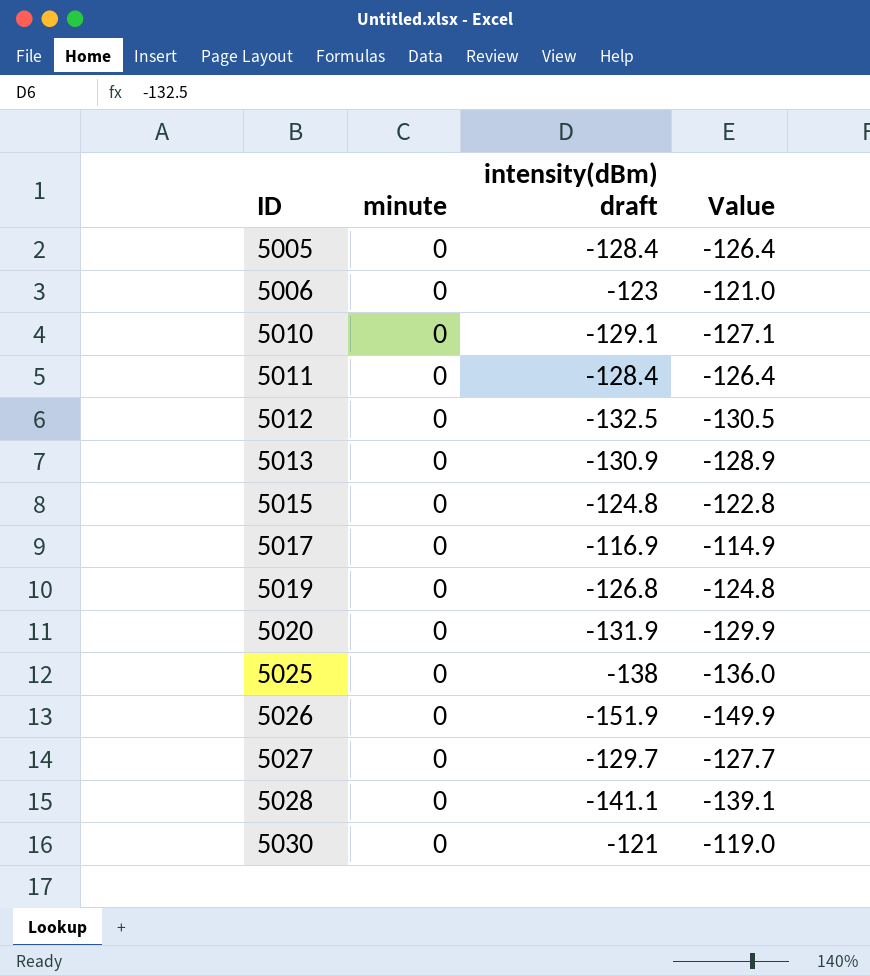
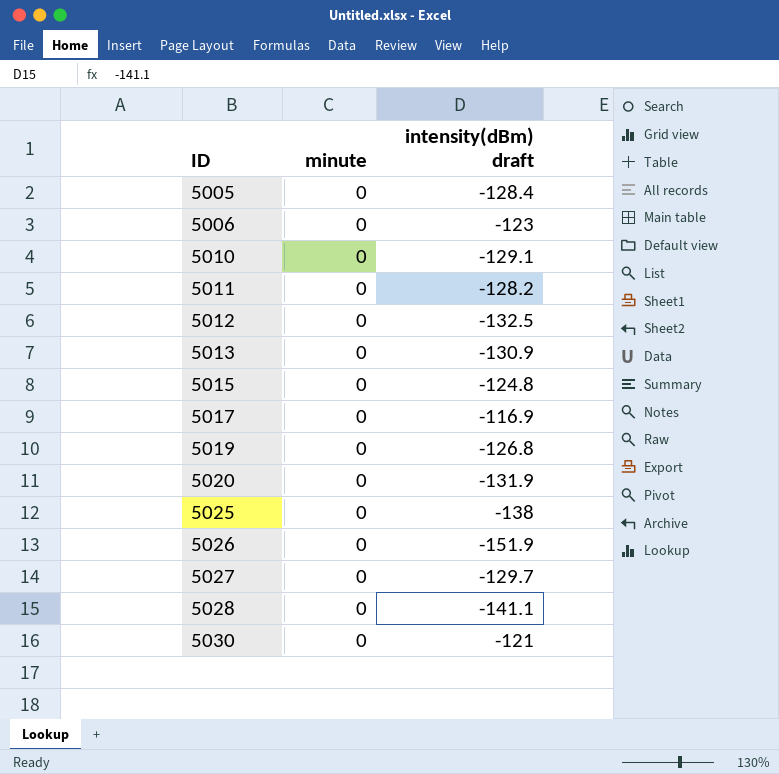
column Value | formula: [intensity(dBm) draft] + 2 -> none
5011 | intensity(dBm) draft: -128.4 -> -128.2

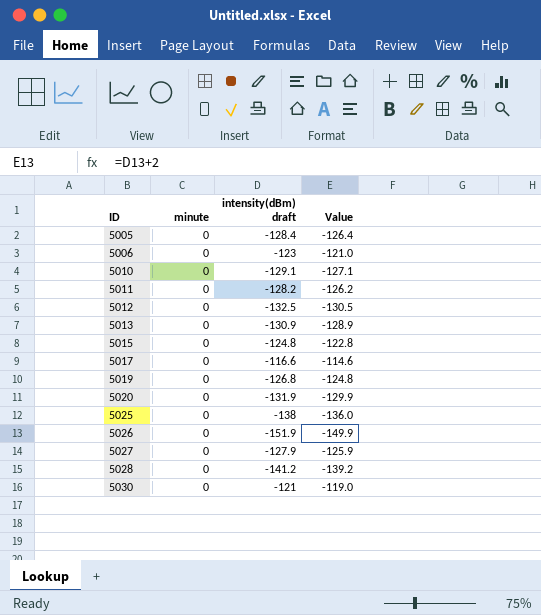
column Value | formula: none -> [intensity(dBm) draft] + 2
5017 | intensity(dBm) draft: -116.9 -> -116.6
5027 | intensity(dBm) draft: -129.7 -> -127.9
5028 | intensity(dBm) draft: -141.1 -> -141.2

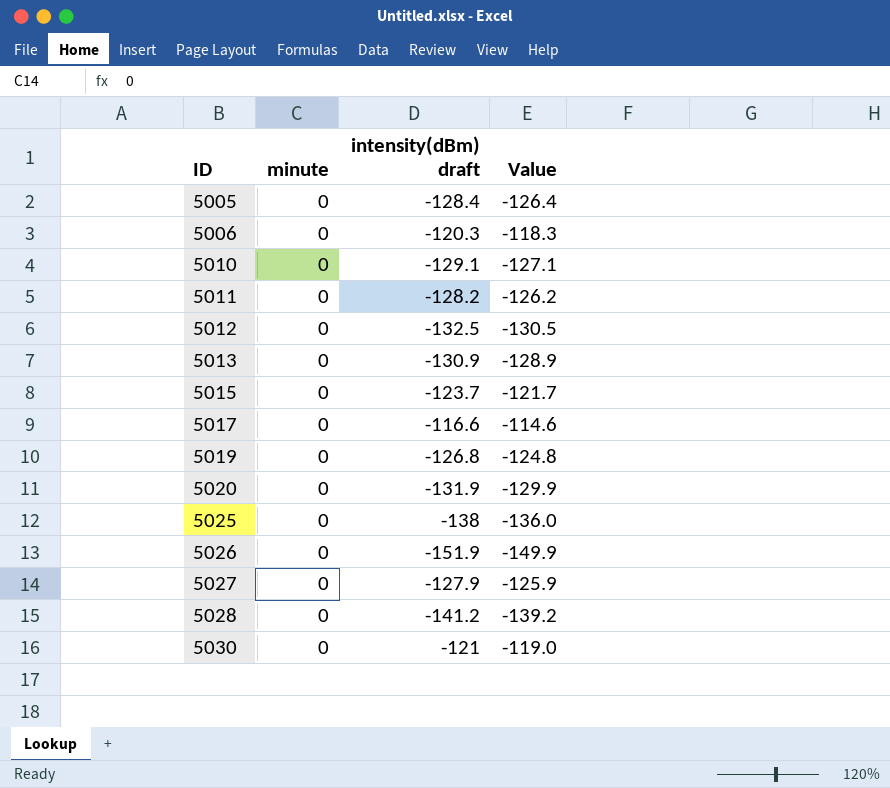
5006 | intensity(dBm) draft: -123 -> -120.3
5006 | Value: -121.0 -> -118.3
5015 | intensity(dBm) draft: -124.8 -> -123.7
5015 | Value: -122.8 -> -121.7

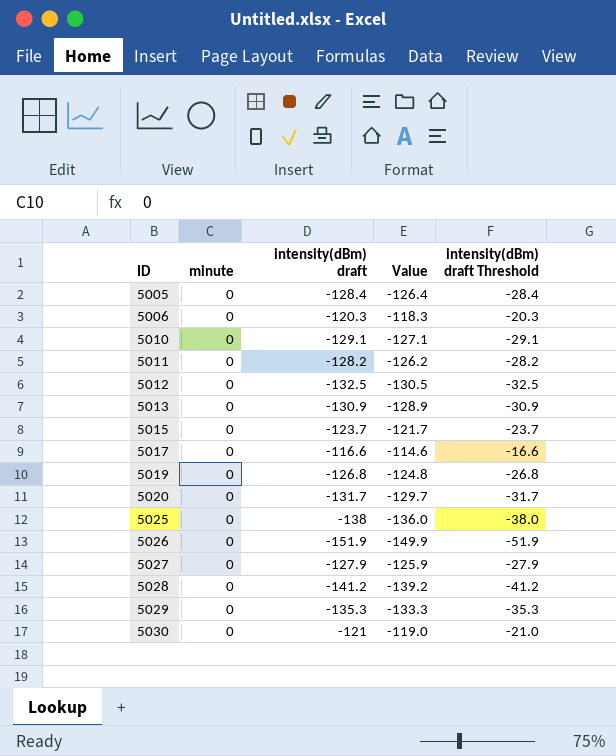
column intensity(dBm) draft Threshold | formula: none -> [intensity(dBm) draft] + 100
5020 | intensity(dBm) draft: -131.9 -> -131.7
5020 | Value: -129.9 -> -129.7
row 5029: none -> 0 | -135.3 | -133.3 | -35.3

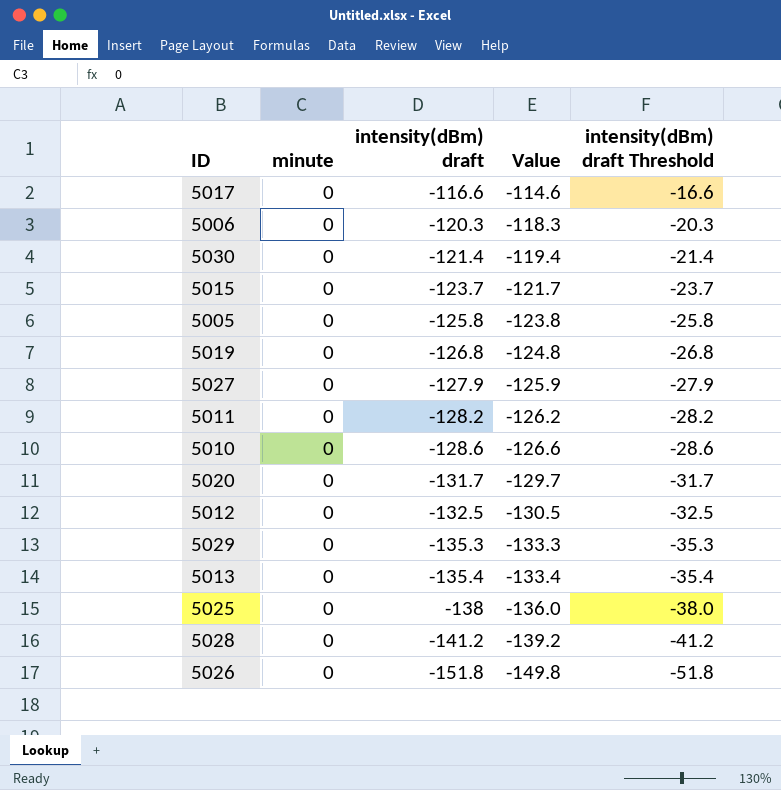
row order: ID ascending -> intensity(dBm) draft descending
5030 | intensity(dBm) draft: -121 -> -121.4
5030 | Value: -119.0 -> -119.4
5030 | intensity(dBm) draft Threshold: -21.0 -> -21.4
5005 | intensity(dBm) draft: -128.4 -> -125.8
5005 | Value: -126.4 -> -123.8
5005 | intensity(dBm) draft Threshold: -28.4 -> -25.8
5010 | intensity(dBm) draft: -129.1 -> -128.6
5010 | Value: -127.1 -> -126.6
5010 | intensity(dBm) draft Threshold: -29.1 -> -28.6
5013 | intensity(dBm) draft: -130.9 -> -135.4
5013 | Value: -128.9 -> -133.4
5013 | intensity(dBm) draft Threshold: -30.9 -> -35.4
5026 | intensity(dBm) draft: -151.9 -> -151.8
5026 | Value: -149.9 -> -149.8
5026 | intensity(dBm) draft Threshold: -51.9 -> -51.8

